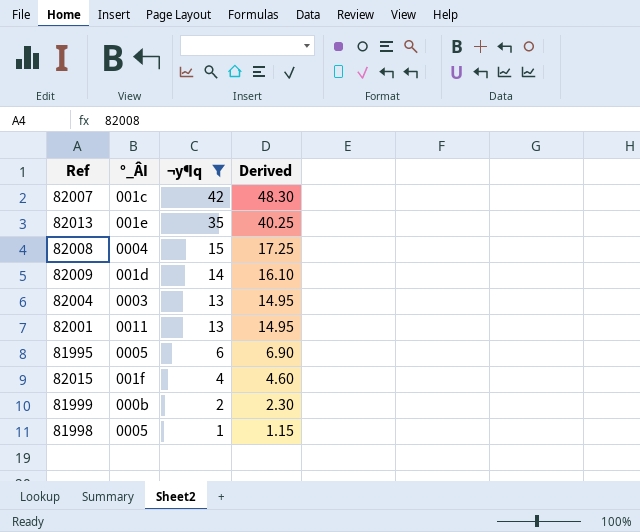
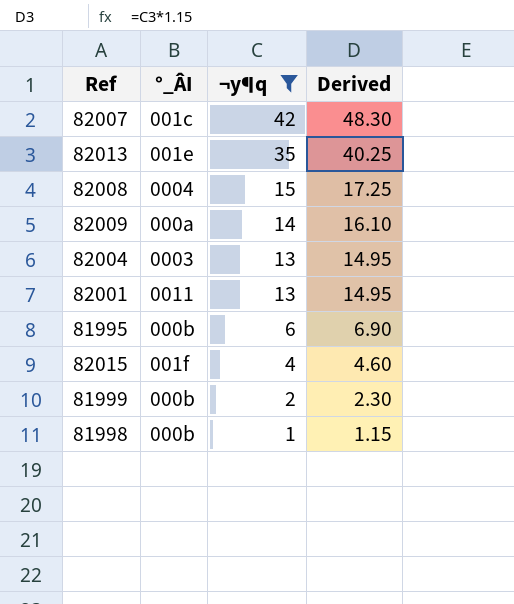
82009 | °_ÂI: 001d -> 000a
81995 | °_ÂI: 0005 -> 000b
81998 | °_ÂI: 0005 -> 000b

